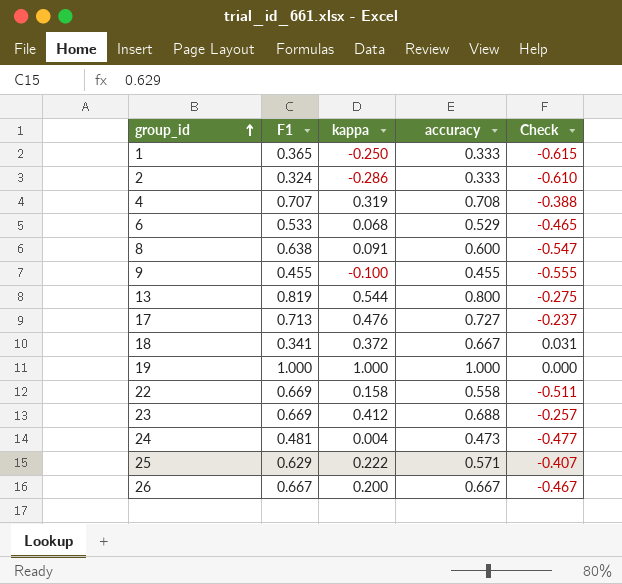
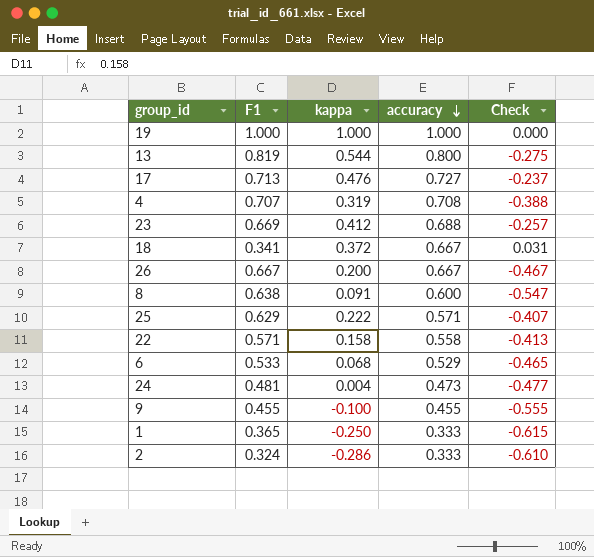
row order: group_id ascending -> accuracy descending
22 | F1: 0.669 -> 0.571
22 | Check: -0.511 -> -0.413

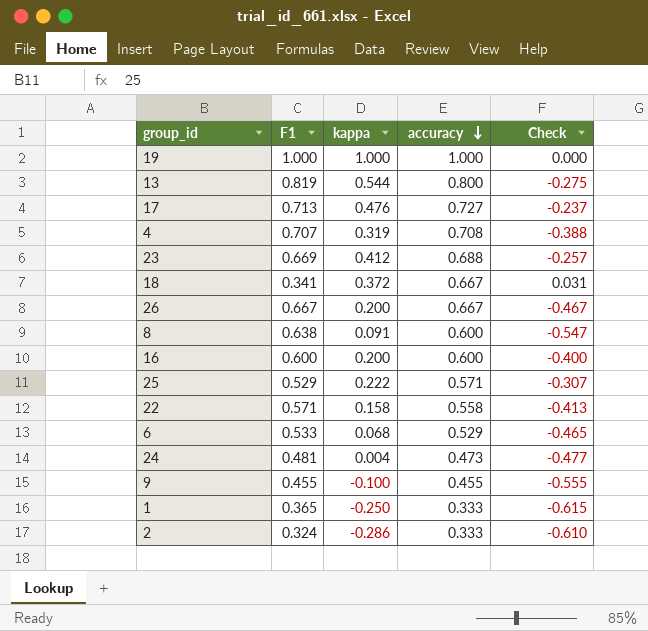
row 16: none -> 0.600 | 0.200 | 0.600 | -0.400
25 | F1: 0.629 -> 0.529
25 | Check: -0.407 -> -0.307

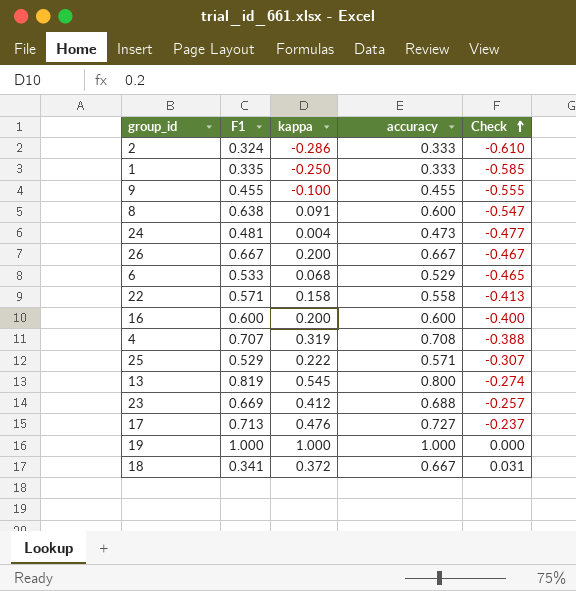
row order: accuracy descending -> Check ascending
1 | F1: 0.365 -> 0.335
1 | Check: -0.615 -> -0.585
13 | kappa: 0.544 -> 0.545
13 | Check: -0.275 -> -0.274

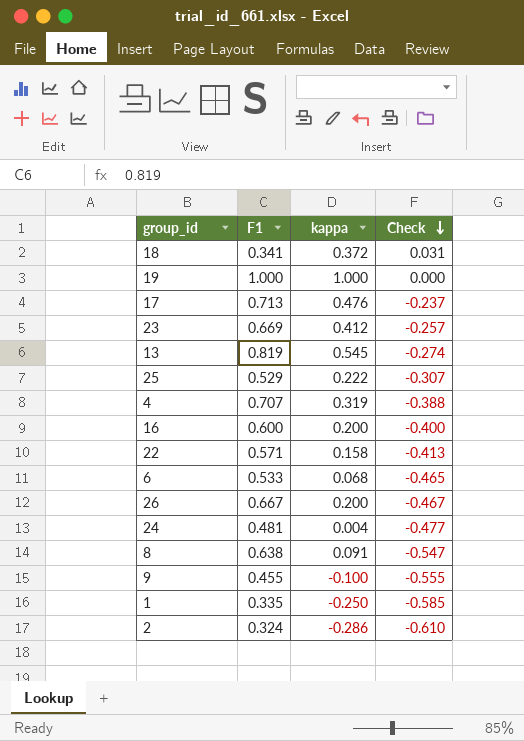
row order: Check ascending -> Check descending
column accuracy | position: 4 -> none

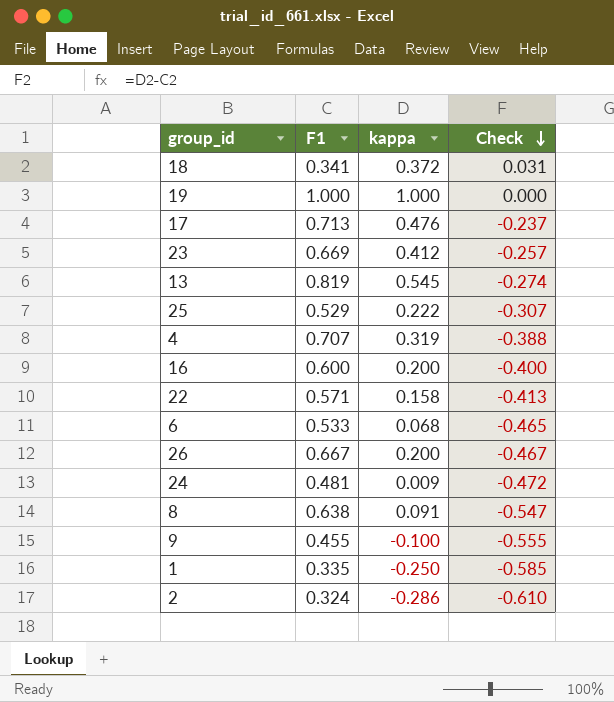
24 | kappa: 0.004 -> 0.009
24 | Check: -0.477 -> -0.472

